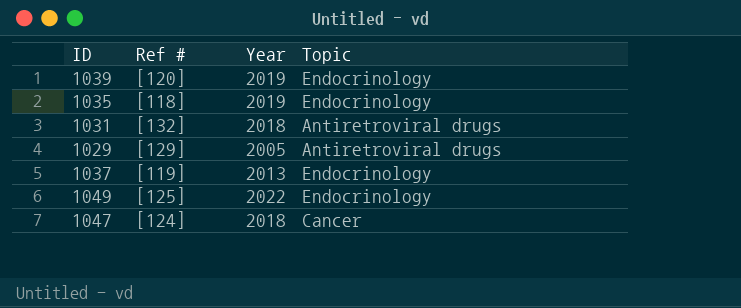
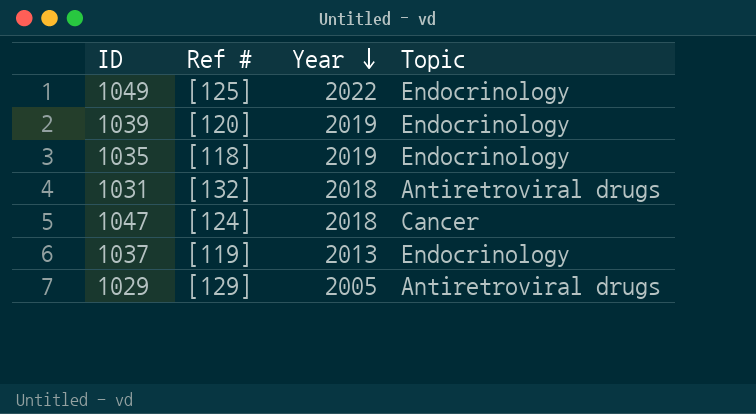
row order: none -> Year descending

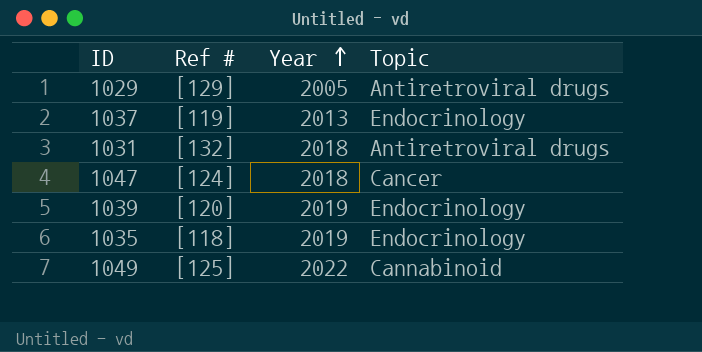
row order: Year descending -> Year ascending
1049 | Topic: Endocrinology -> Cannabinoid

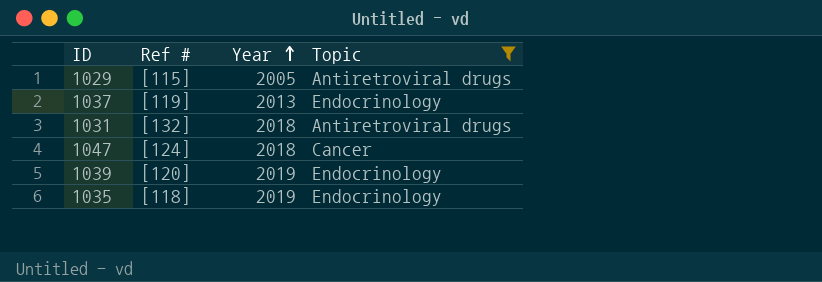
filter: none -> Topic != Cannabinoid
1029 | Ref #: [129] -> [115]

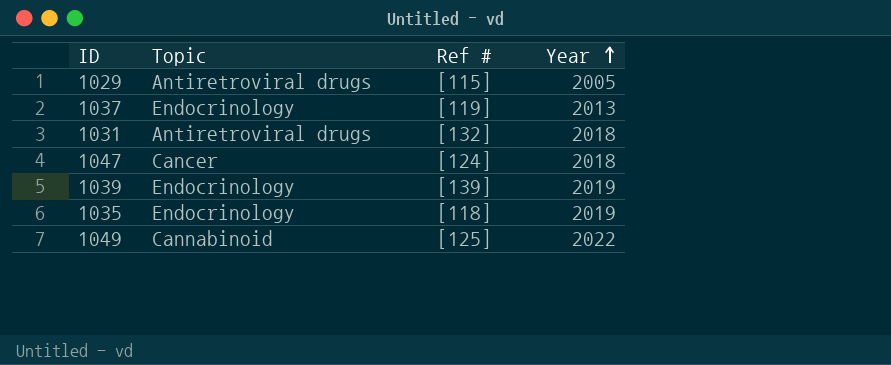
filter: Topic != Cannabinoid -> none
column Topic | position: 4 -> 2
1039 | Ref #: [120] -> [139]

